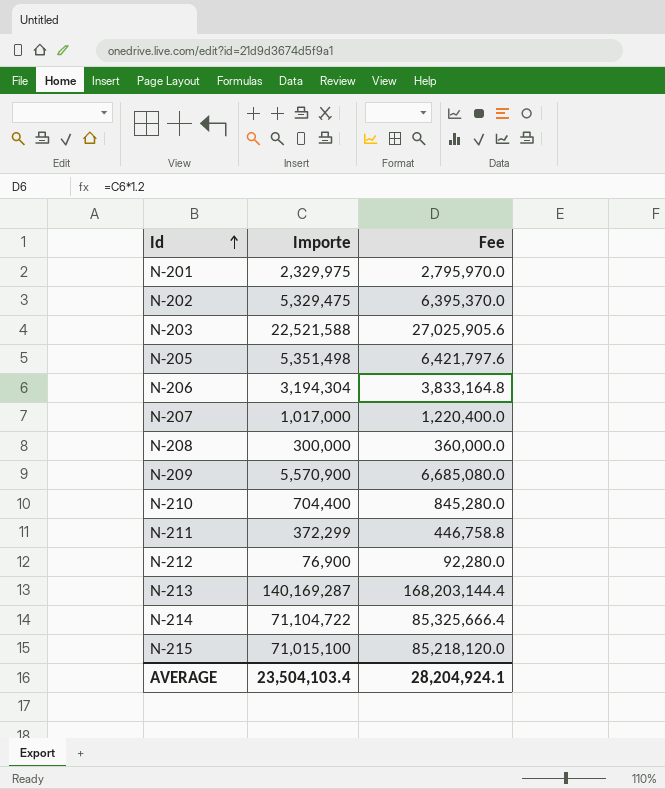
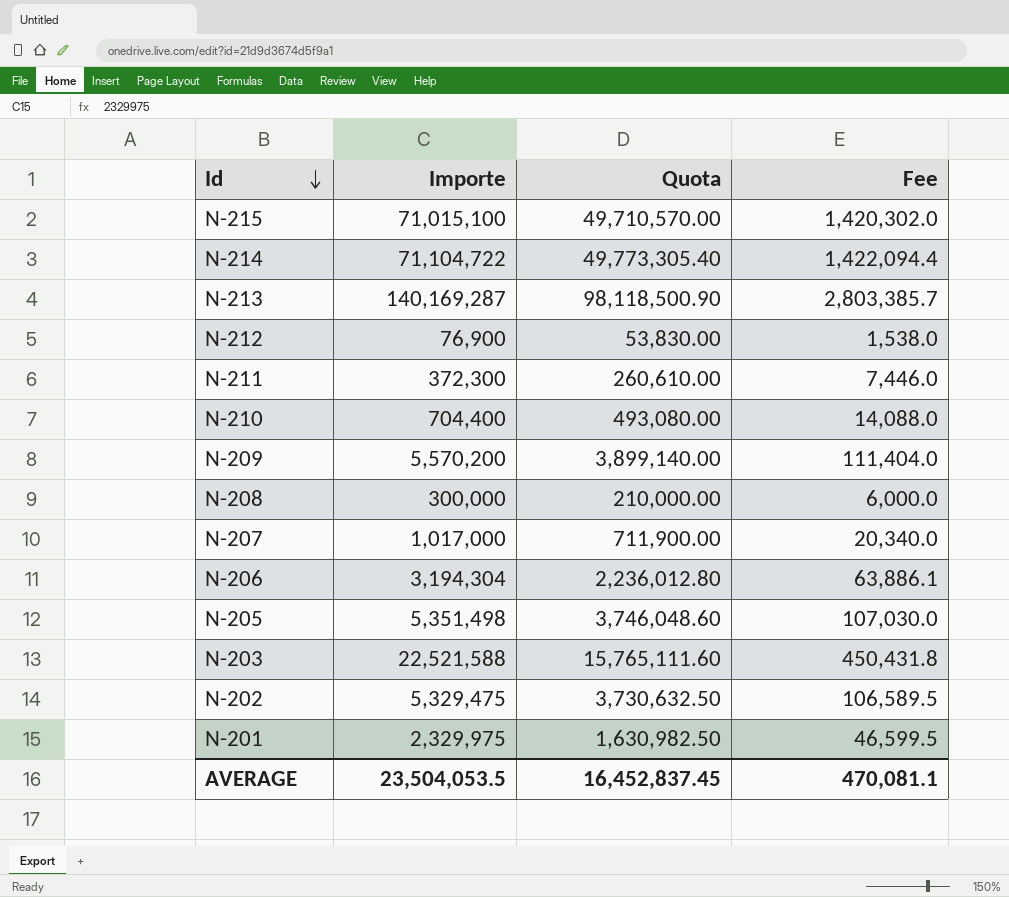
row order: Id ascending -> Id descending
column Quota | formula: none -> [Importe] * 0.7
column Fee | formula: [Importe] * 1.2 -> [Importe] * 0.02
N-211 | Importe: 372,299 -> 372,300
N-209 | Importe: 5,570,900 -> 5,570,200
AVERAGE | Importe: 23,504,103.4 -> 23,504,053.5
AVERAGE | Fee: 28,204,924.1 -> 470,081.1

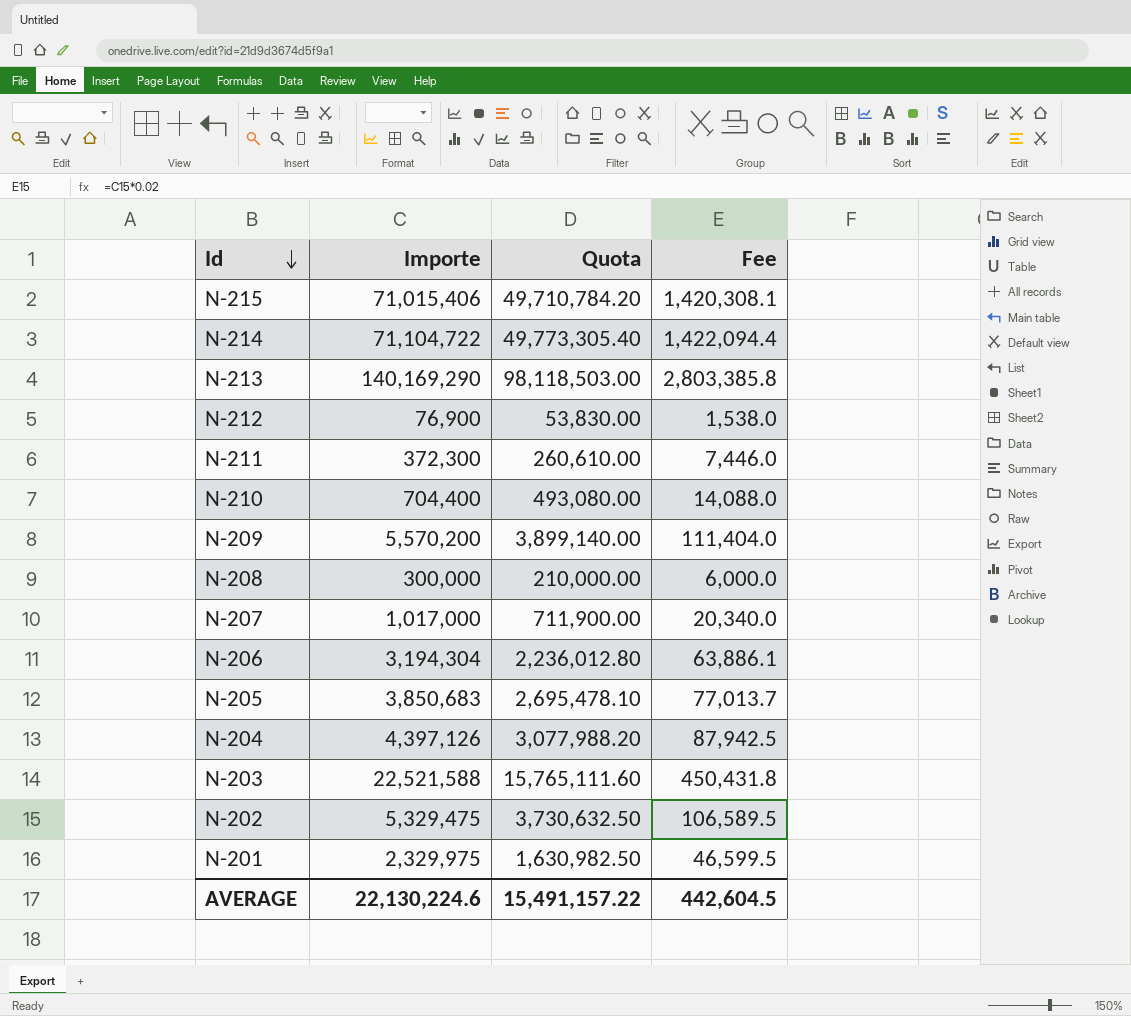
N-215 | Importe: 71,015,100 -> 71,015,406
N-215 | Quota: 49,710,570.00 -> 49,710,784.20
N-215 | Fee: 1,420,302.0 -> 1,420,308.1
N-213 | Importe: 140,169,287 -> 140,169,290
N-213 | Quota: 98,118,500.90 -> 98,118,503.00
N-213 | Fee: 2,803,385.7 -> 2,803,385.8
N-205 | Importe: 5,351,498 -> 3,850,683
N-205 | Quota: 3,746,048.60 -> 2,695,478.10
N-205 | Fee: 107,030.0 -> 77,013.7
row N-204: none -> 4,397,126 | 3,077,988.20 | 87,942.5
AVERAGE | Importe: 23,504,053.5 -> 22,130,224.6
AVERAGE | Quota: 16,452,837.45 -> 15,491,157.22
AVERAGE | Fee: 470,081.1 -> 442,604.5

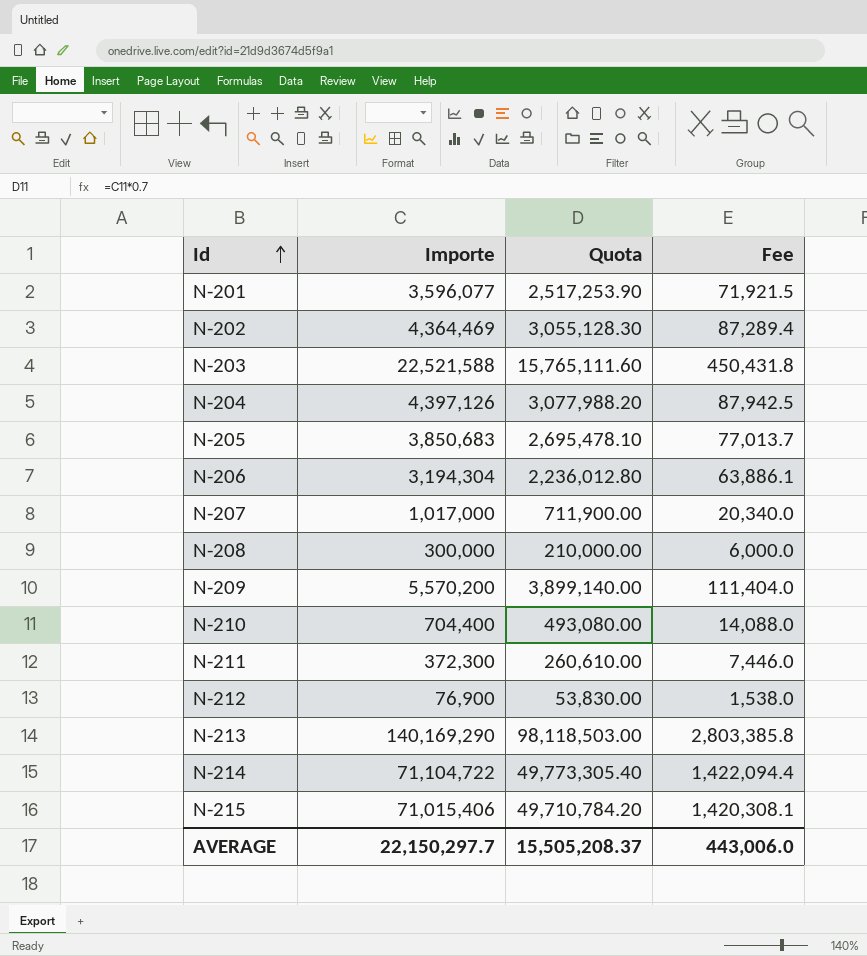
row order: Id descending -> Id ascending
N-201 | Importe: 2,329,975 -> 3,596,077
N-201 | Quota: 1,630,982.50 -> 2,517,253.90
N-201 | Fee: 46,599.5 -> 71,921.5
N-202 | Importe: 5,329,475 -> 4,364,469
N-202 | Quota: 3,730,632.50 -> 3,055,128.30
N-202 | Fee: 106,589.5 -> 87,289.4
AVERAGE | Importe: 22,130,224.6 -> 22,150,297.7
AVERAGE | Quota: 15,491,157.22 -> 15,505,208.37
AVERAGE | Fee: 442,604.5 -> 443,006.0

